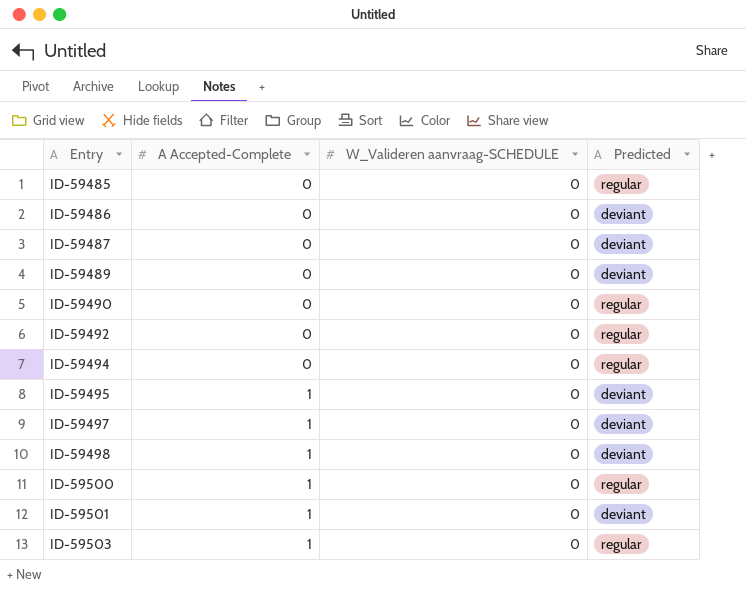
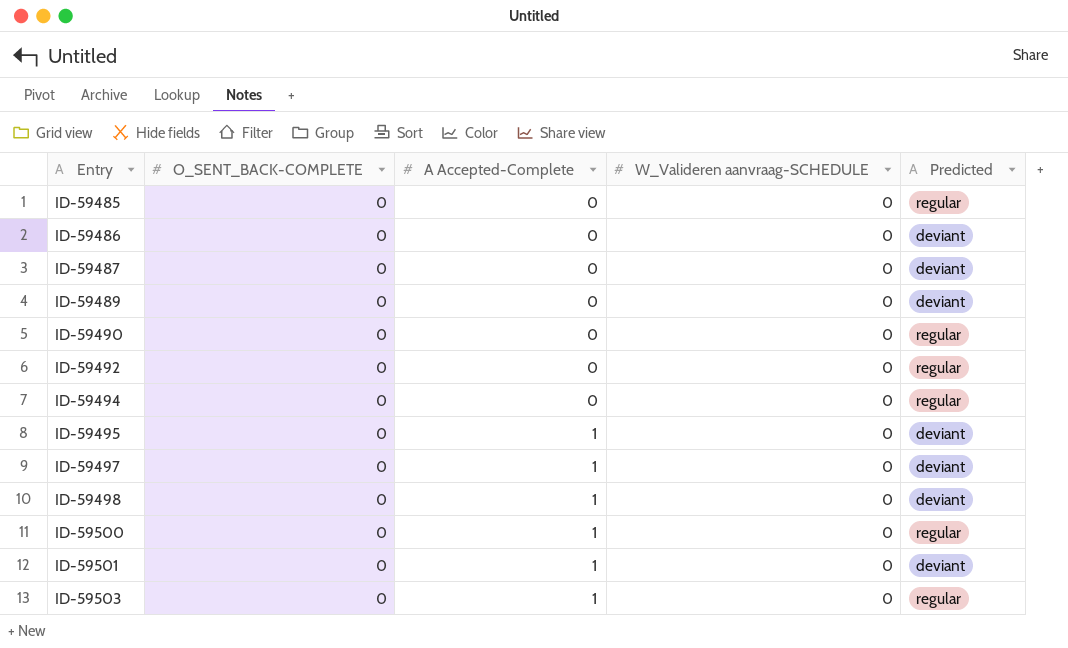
column O_SENT_BACK-COMPLETE | position: none -> 2

